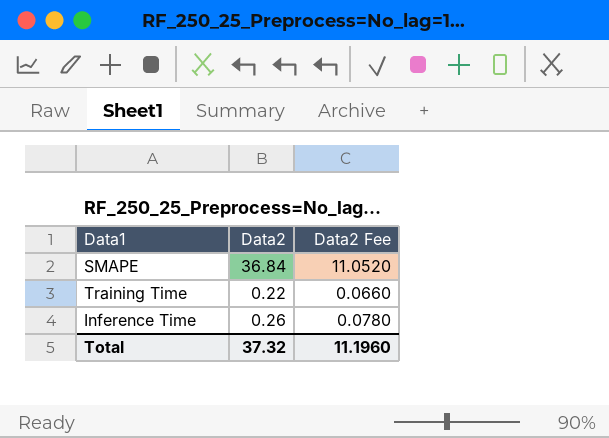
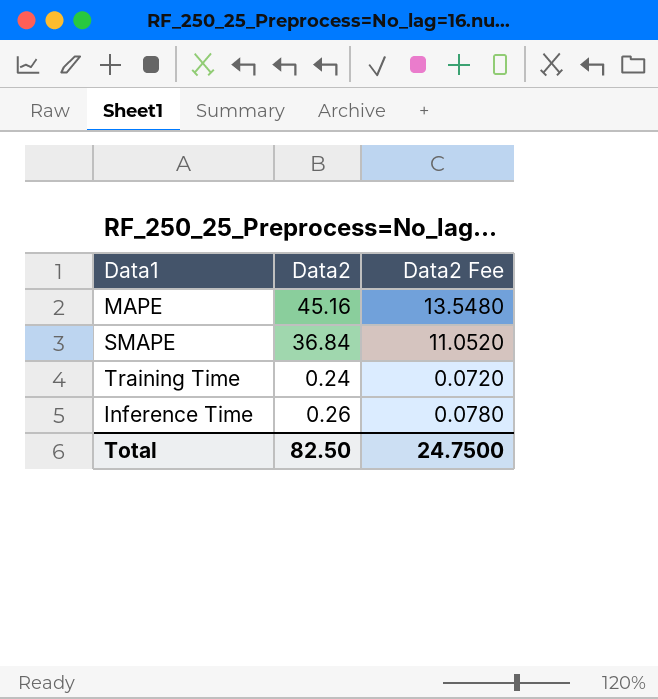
row MAPE: none -> 45.16 | 13.5480
Training Time | Data2: 0.22 -> 0.24
Training Time | Data2 Fee: 0.0660 -> 0.0720
Total | Data2: 37.32 -> 82.50
Total | Data2 Fee: 11.1960 -> 24.7500

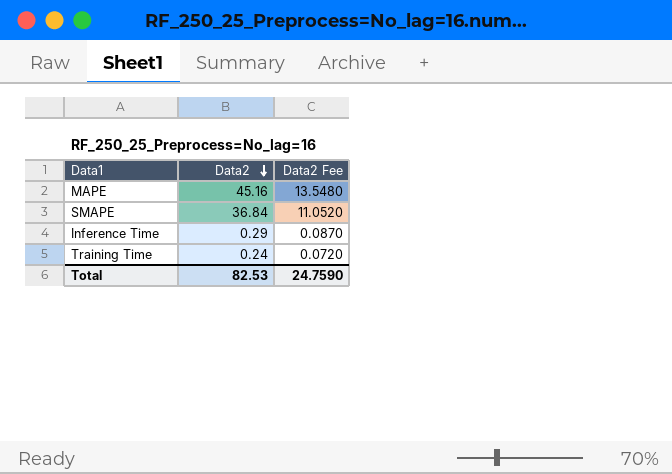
row order: none -> Data2 descending
Inference Time | Data2: 0.26 -> 0.29
Inference Time | Data2 Fee: 0.0780 -> 0.0870
Total | Data2: 82.50 -> 82.53
Total | Data2 Fee: 24.7500 -> 24.7590

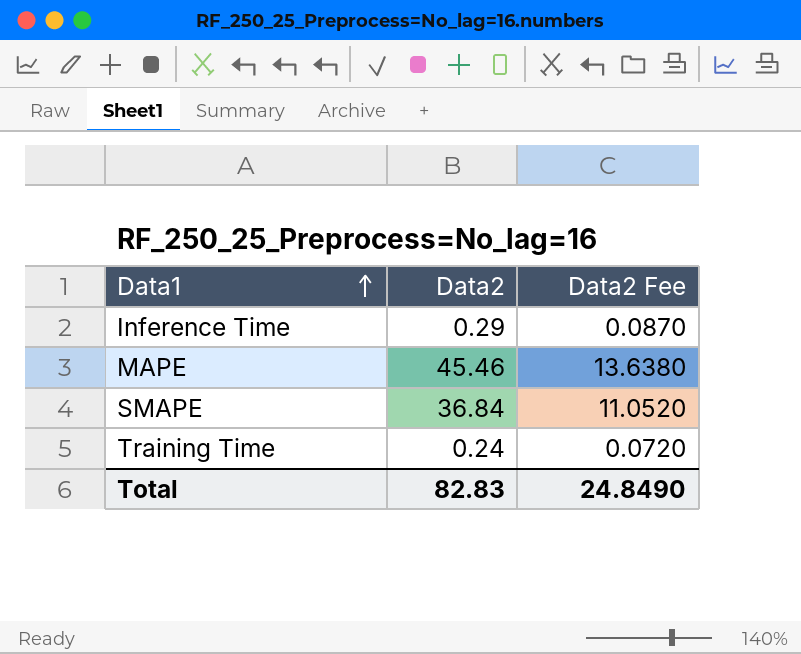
row order: Data2 descending -> Data1 ascending
MAPE | Data2: 45.16 -> 45.46
MAPE | Data2 Fee: 13.5480 -> 13.6380
Total | Data2: 82.53 -> 82.83
Total | Data2 Fee: 24.7590 -> 24.8490

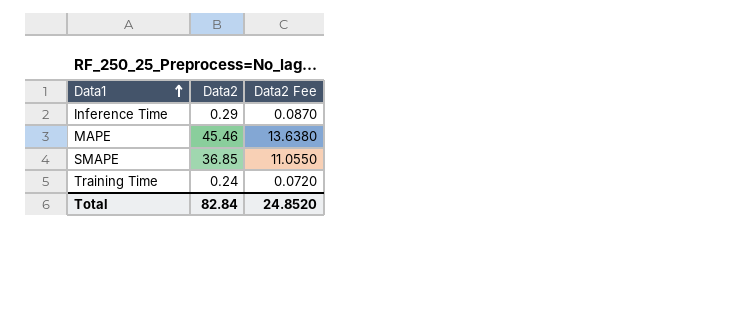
SMAPE | Data2: 36.84 -> 36.85
SMAPE | Data2 Fee: 11.0520 -> 11.0550
Total | Data2: 82.83 -> 82.84
Total | Data2 Fee: 24.8490 -> 24.8520

